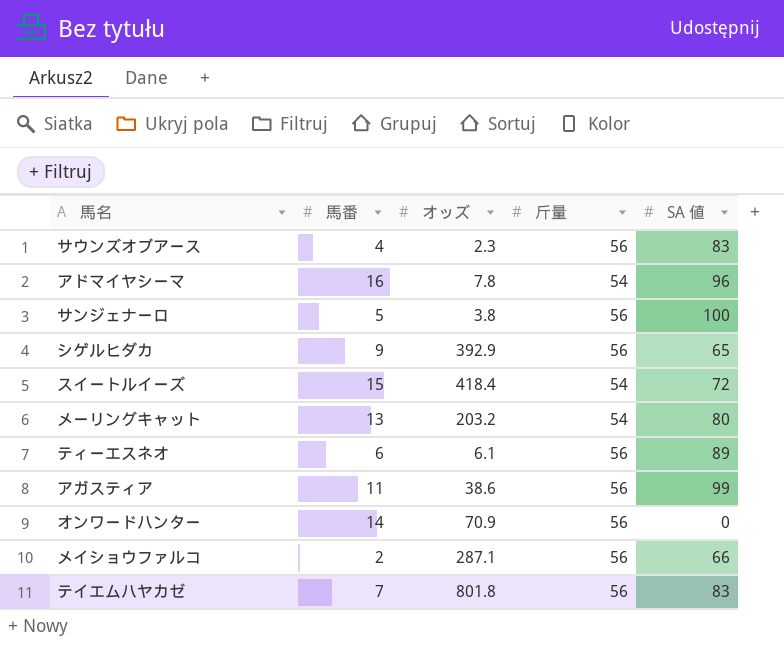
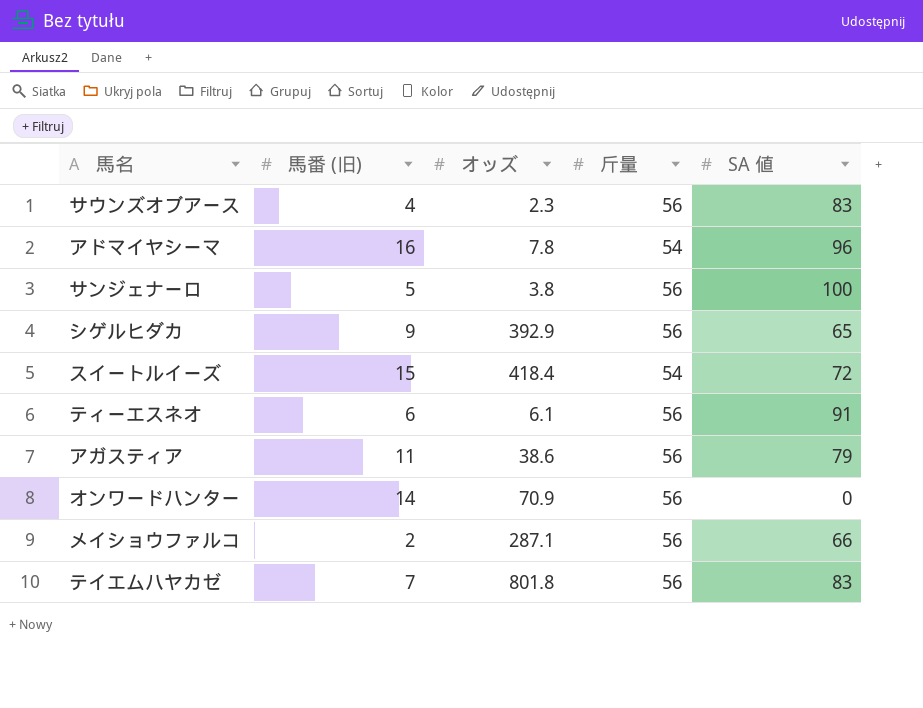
column name: 馬番 -> 馬番 (旧)
row メーリングキャット: 13 | 203.2 | 54 | 80 -> none
ティーエスネオ | SA 値: 89 -> 91
アガスティア | SA 値: 99 -> 79

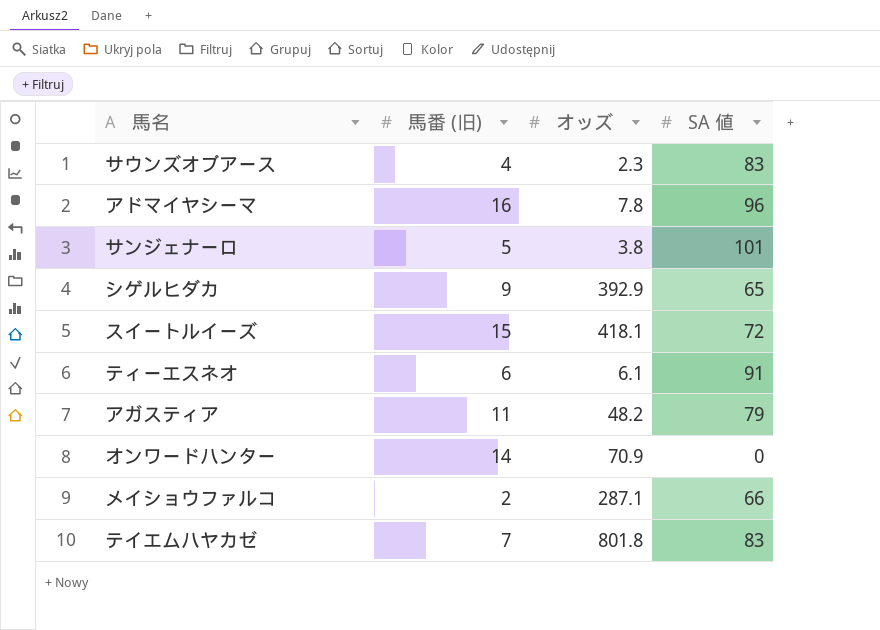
column 斤量 | position: 4 -> none
サンジェナーロ | SA 値: 100 -> 101
スイートルイーズ | オッズ: 418.4 -> 418.1
アガスティア | オッズ: 38.6 -> 48.2

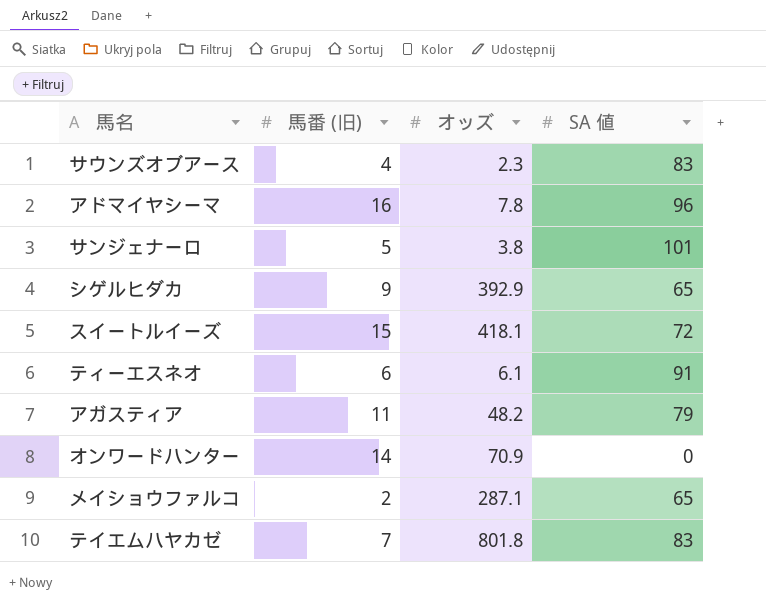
メイショウファルコ | SA 値: 66 -> 65

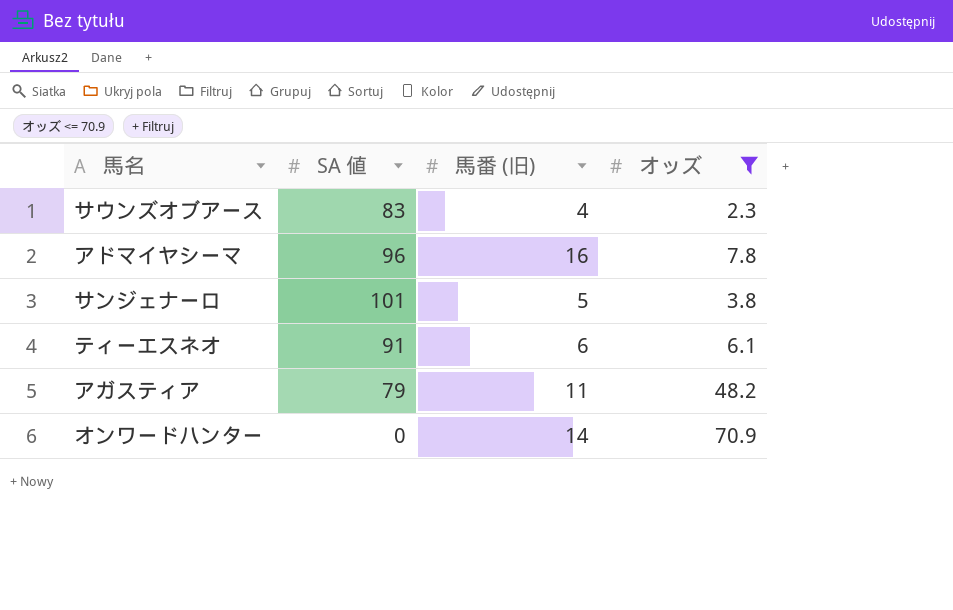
filter: none -> オッズ <= 70.9
column SA 値 | position: 4 -> 2

